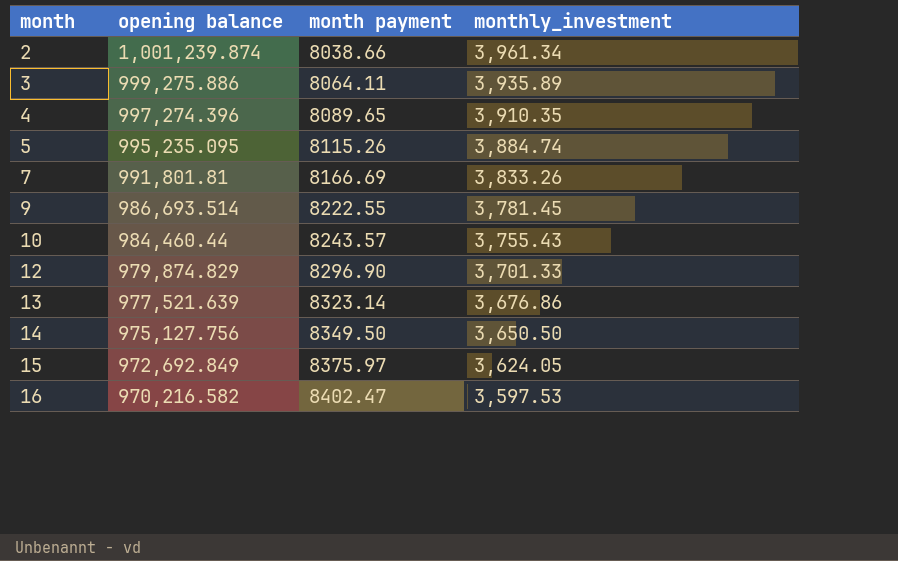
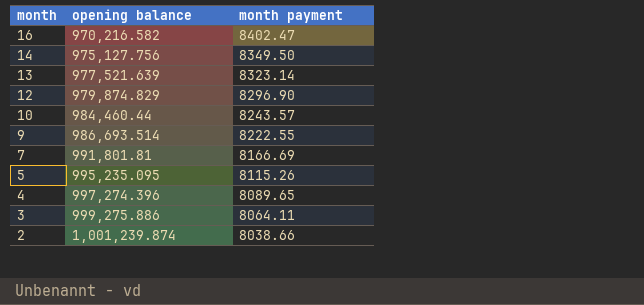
row order: month ascending -> month descending
column monthly_investment | position: 4 -> none
row 15: 972,692.849 | 8375.97 | 3,624.05 -> none

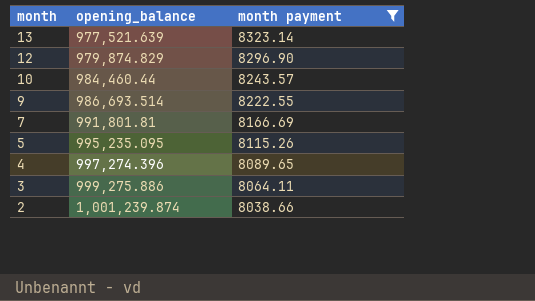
filter: none -> month payment <= 8323.14
column name: opening balance -> opening_balance

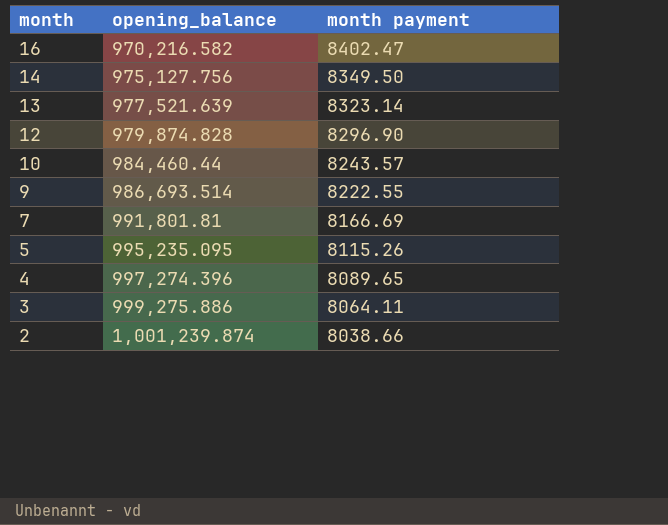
filter: month payment <= 8323.14 -> none
12 | opening_balance: 979,874.829 -> 979,874.828

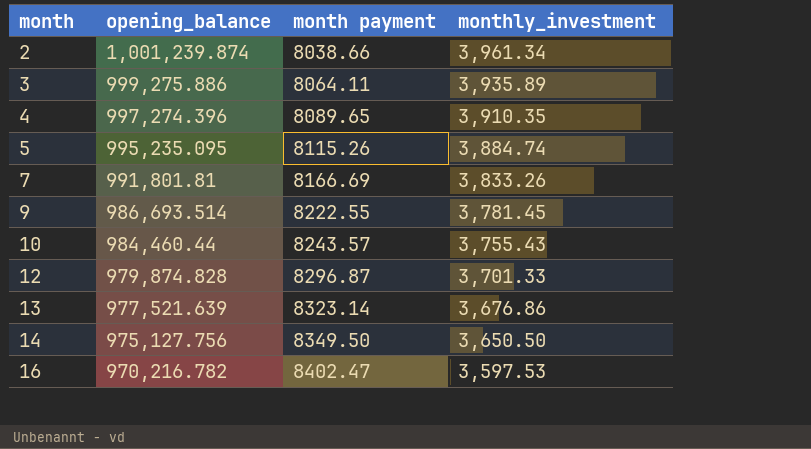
row order: month descending -> month ascending
column monthly_investment | position: none -> 4
12 | month payment: 8296.90 -> 8296.87
16 | opening_balance: 970,216.582 -> 970,216.782

